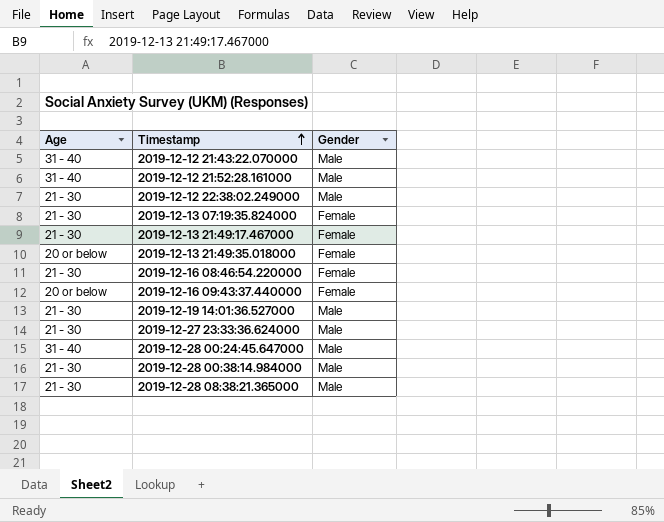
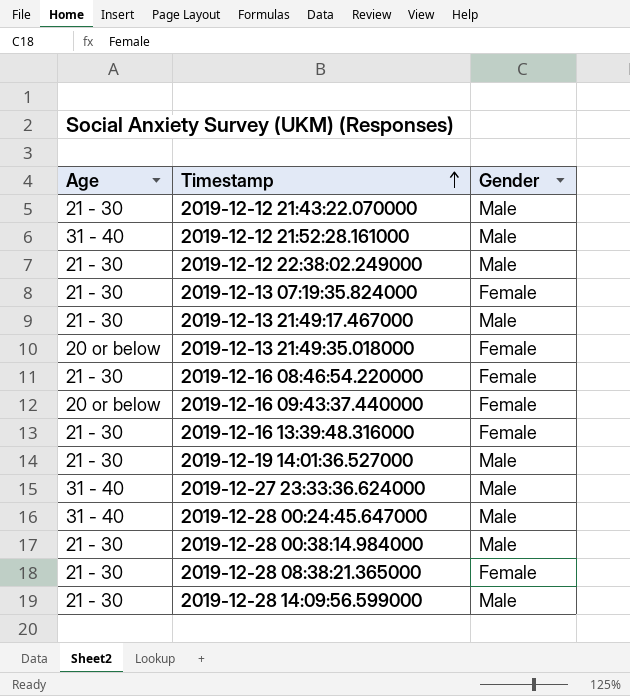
2019-12-12 21:43:22.070000 | Age: 31 - 40 -> 21 - 30
2019-12-13 21:49:17.467000 | Gender: Female -> Male
row 2019-12-16 13:39:48.316000: none -> 21 - 30 | Female
2019-12-27 23:33:36.624000 | Age: 21 - 30 -> 31 - 40
2019-12-28 08:38:21.365000 | Gender: Male -> Female
row 2019-12-28 14:09:56.599000: none -> 21 - 30 | Male

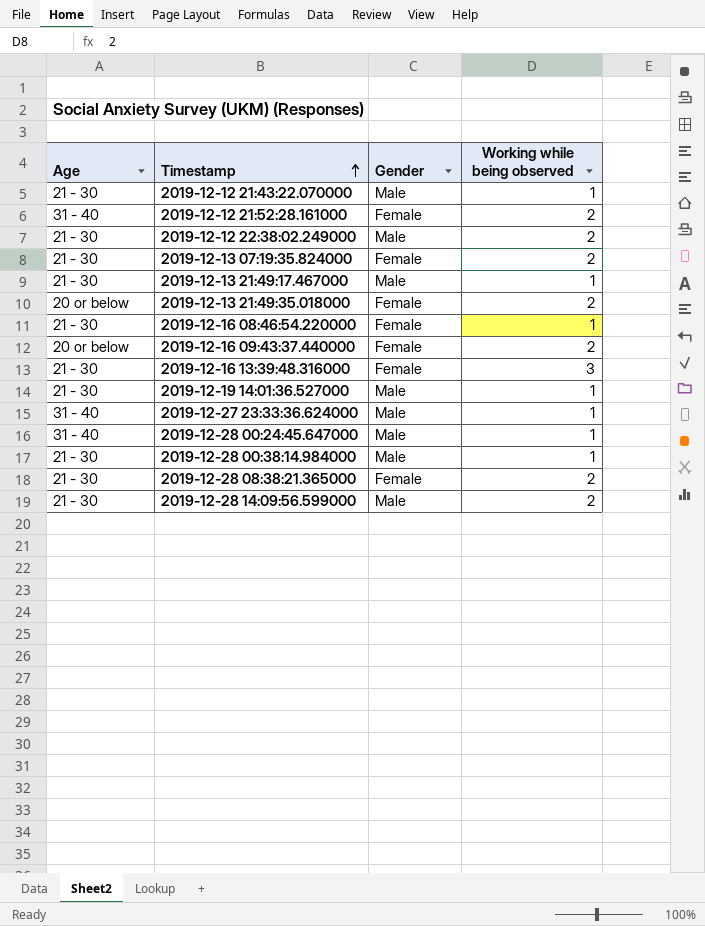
column Working while being observed | position: none -> 4
2019-12-12 21:52:28.161000 | Gender: Male -> Female

